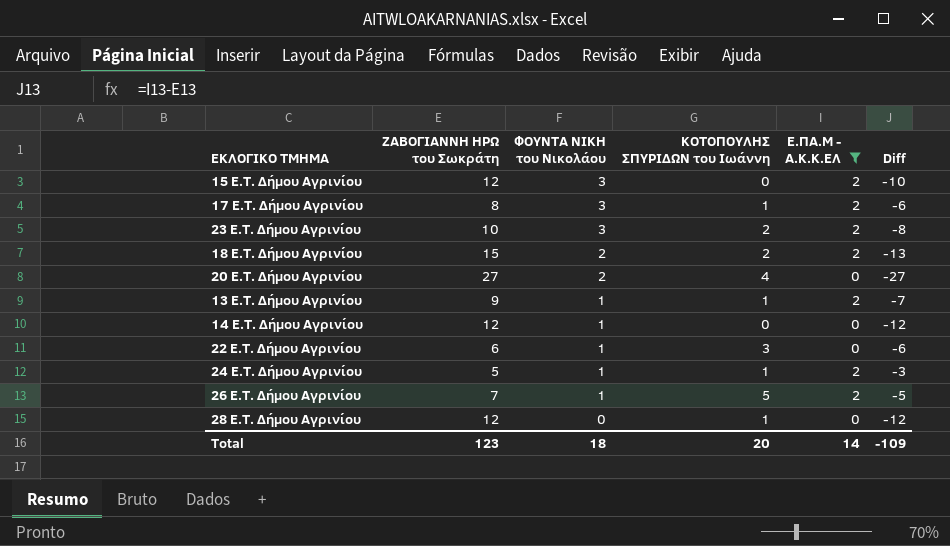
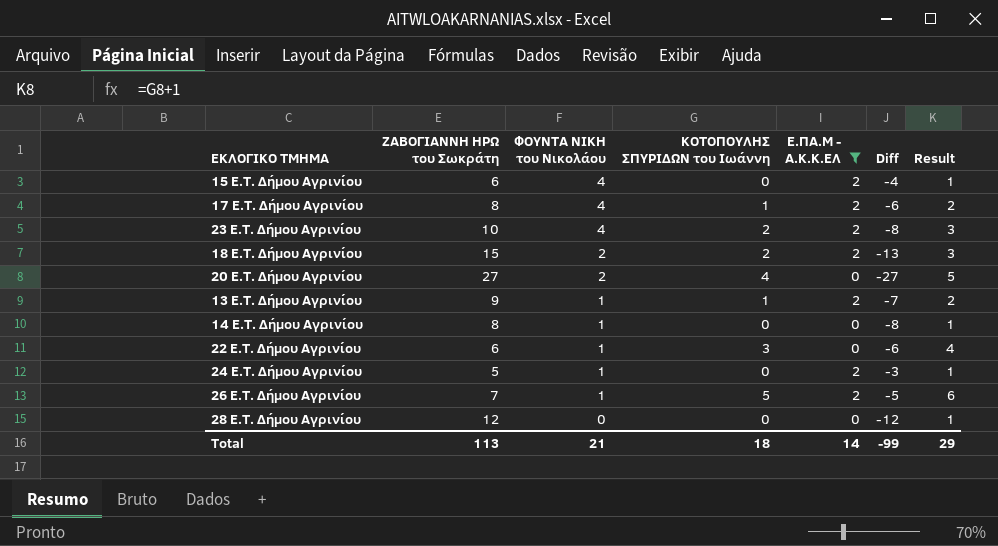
column Result | formula: none -> [ΚΟΤΟΠΟΥΛΗΣ ΣΠΥΡΙΔΩΝ του Ιωάννη] + 1
15 E.T. Δήμου Αγρινίου | ΖΑΒΟΓΙΑΝΝΗ ΗΡΩ του Σωκράτη: 12 -> 6
15 E.T. Δήμου Αγρινίου | ΦΟΥΝΤΑ ΝΙΚΗ του Νικολάου: 3 -> 4
15 E.T. Δήμου Αγρινίου | Diff: -10 -> -4
17 E.T. Δήμου Αγρινίου | ΦΟΥΝΤΑ ΝΙΚΗ του Νικολάου: 3 -> 4
23 E.T. Δήμου Αγρινίου | ΦΟΥΝΤΑ ΝΙΚΗ του Νικολάου: 3 -> 4
14 E.T. Δήμου Αγρινίου | ΖΑΒΟΓΙΑΝΝΗ ΗΡΩ του Σωκράτη: 12 -> 8
14 E.T. Δήμου Αγρινίου | Diff: -12 -> -8
24 E.T. Δήμου Αγρινίου | ΚΟΤΟΠΟΥΛΗΣ ΣΠΥΡΙΔΩΝ του Ιωάννη: 1 -> 0
28 E.T. Δήμου Αγρινίου | ΚΟΤΟΠΟΥΛΗΣ ΣΠΥΡΙΔΩΝ του Ιωάννη: 1 -> 0
Total | ΖΑΒΟΓΙΑΝΝΗ ΗΡΩ του Σωκράτη: 123 -> 113
Total | ΦΟΥΝΤΑ ΝΙΚΗ του Νικολάου: 18 -> 21
Total | ΚΟΤΟΠΟΥΛΗΣ ΣΠΥΡΙΔΩΝ του Ιωάννη: 20 -> 18
Total | Diff: -109 -> -99

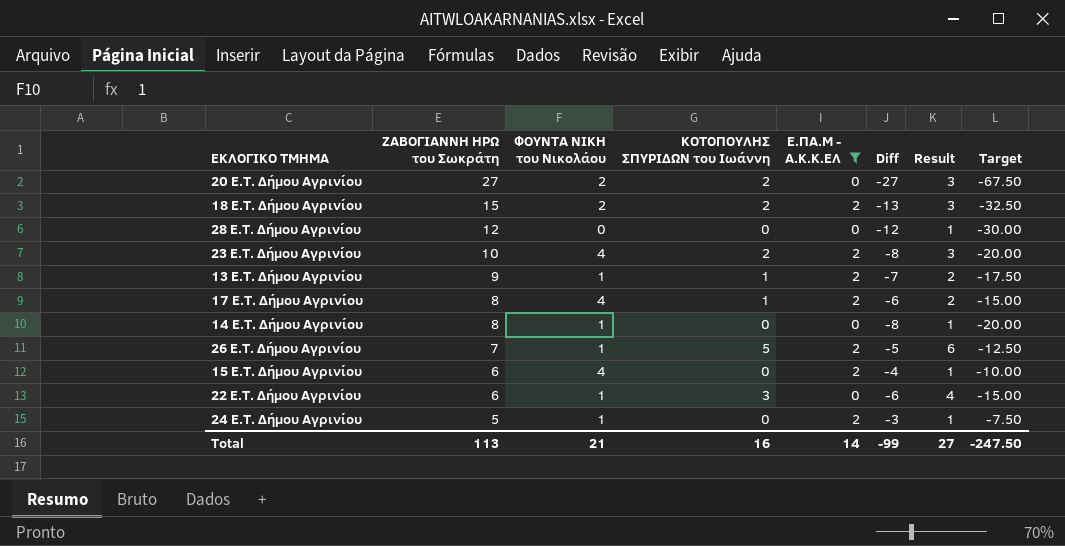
row order: ΦΟΥΝΤΑ ΝΙΚΗ του Νικολάου descending -> ΖΑΒΟΓΙΑΝΝΗ ΗΡΩ του Σωκράτη descending
column Target | formula: none -> [Diff] * 2.5
20 E.T. Δήμου Αγρινίου | ΚΟΤΟΠΟΥΛΗΣ ΣΠΥΡΙΔΩΝ του Ιωάννη: 4 -> 2
20 E.T. Δήμου Αγρινίου | Result: 5 -> 3
Total | ΚΟΤΟΠΟΥΛΗΣ ΣΠΥΡΙΔΩΝ του Ιωάννη: 18 -> 16
Total | Result: 29 -> 27

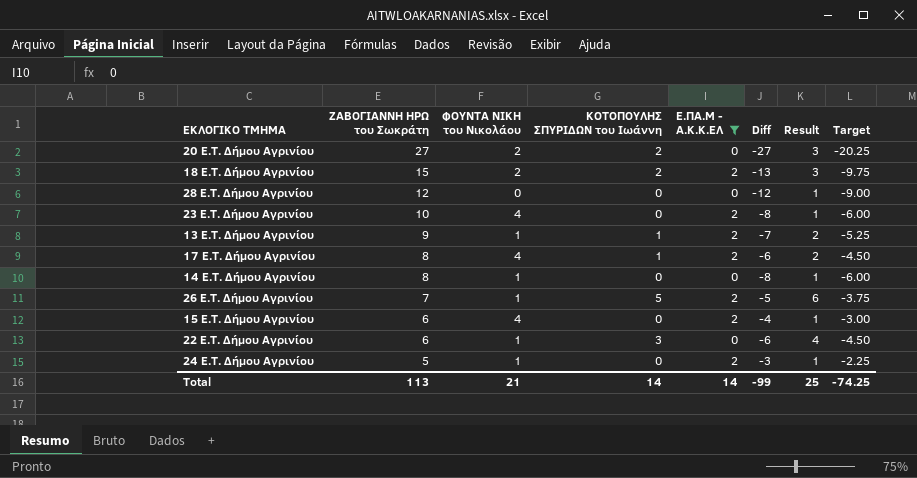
column Target | formula: [Diff] * 2.5 -> [Diff] * 0.75
23 E.T. Δήμου Αγρινίου | ΚΟΤΟΠΟΥΛΗΣ ΣΠΥΡΙΔΩΝ του Ιωάννη: 2 -> 0
23 E.T. Δήμου Αγρινίου | Result: 3 -> 1
Total | ΚΟΤΟΠΟΥΛΗΣ ΣΠΥΡΙΔΩΝ του Ιωάννη: 16 -> 14
Total | Result: 27 -> 25
Total | Target: -247.50 -> -74.25

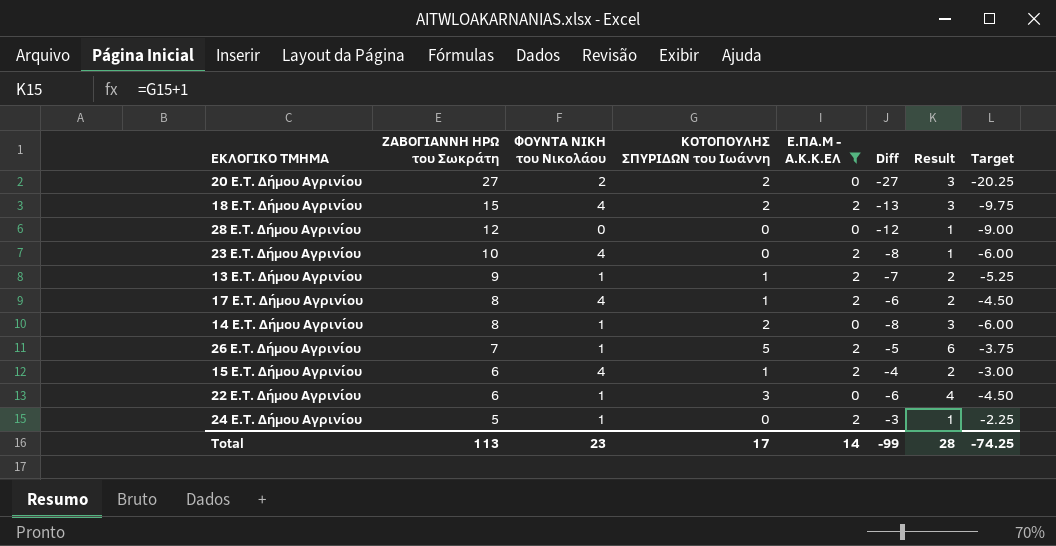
18 E.T. Δήμου Αγρινίου | ΦΟΥΝΤΑ ΝΙΚΗ του Νικολάου: 2 -> 4
14 E.T. Δήμου Αγρινίου | ΚΟΤΟΠΟΥΛΗΣ ΣΠΥΡΙΔΩΝ του Ιωάννη: 0 -> 2
14 E.T. Δήμου Αγρινίου | Result: 1 -> 3
15 E.T. Δήμου Αγρινίου | ΚΟΤΟΠΟΥΛΗΣ ΣΠΥΡΙΔΩΝ του Ιωάννη: 0 -> 1
15 E.T. Δήμου Αγρινίου | Result: 1 -> 2
Total | ΦΟΥΝΤΑ ΝΙΚΗ του Νικολάου: 21 -> 23
Total | ΚΟΤΟΠΟΥΛΗΣ ΣΠΥΡΙΔΩΝ του Ιωάννη: 14 -> 17
Total | Result: 25 -> 28

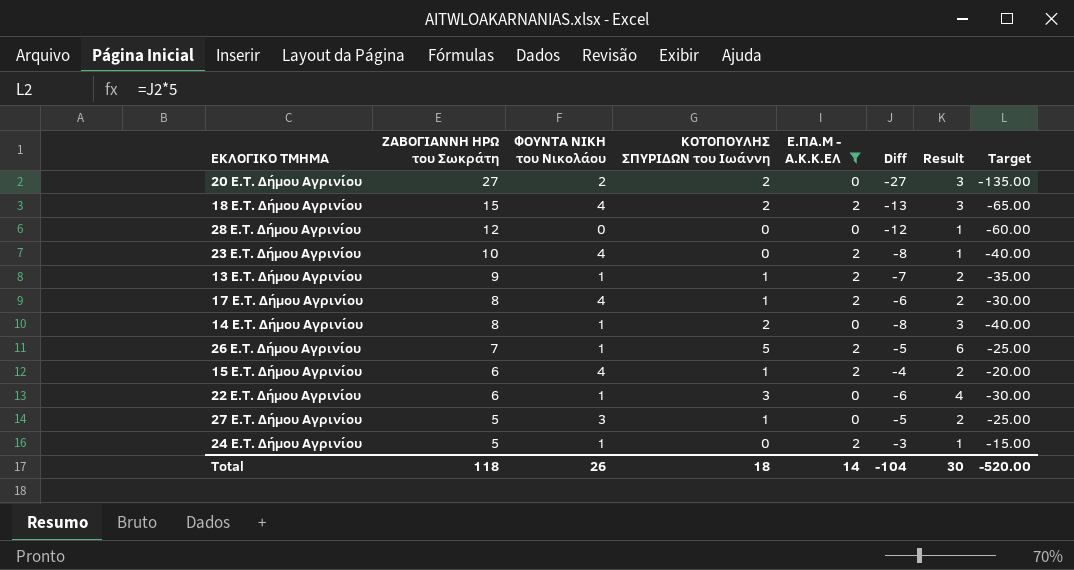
column Target | formula: [Diff] * 0.75 -> [Diff] * 5
row 27 E.T. Δήμου Αγρινίου: none -> 5 | 3 | 1 | 0 | -5 | 2 | -25.00
Total | ΖΑΒΟΓΙΑΝΝΗ ΗΡΩ του Σωκράτη: 113 -> 118
Total | ΦΟΥΝΤΑ ΝΙΚΗ του Νικολάου: 23 -> 26
Total | ΚΟΤΟΠΟΥΛΗΣ ΣΠΥΡΙΔΩΝ του Ιωάννη: 17 -> 18
Total | Diff: -99 -> -104
Total | Result: 28 -> 30
Total | Target: -74.25 -> -520.00

